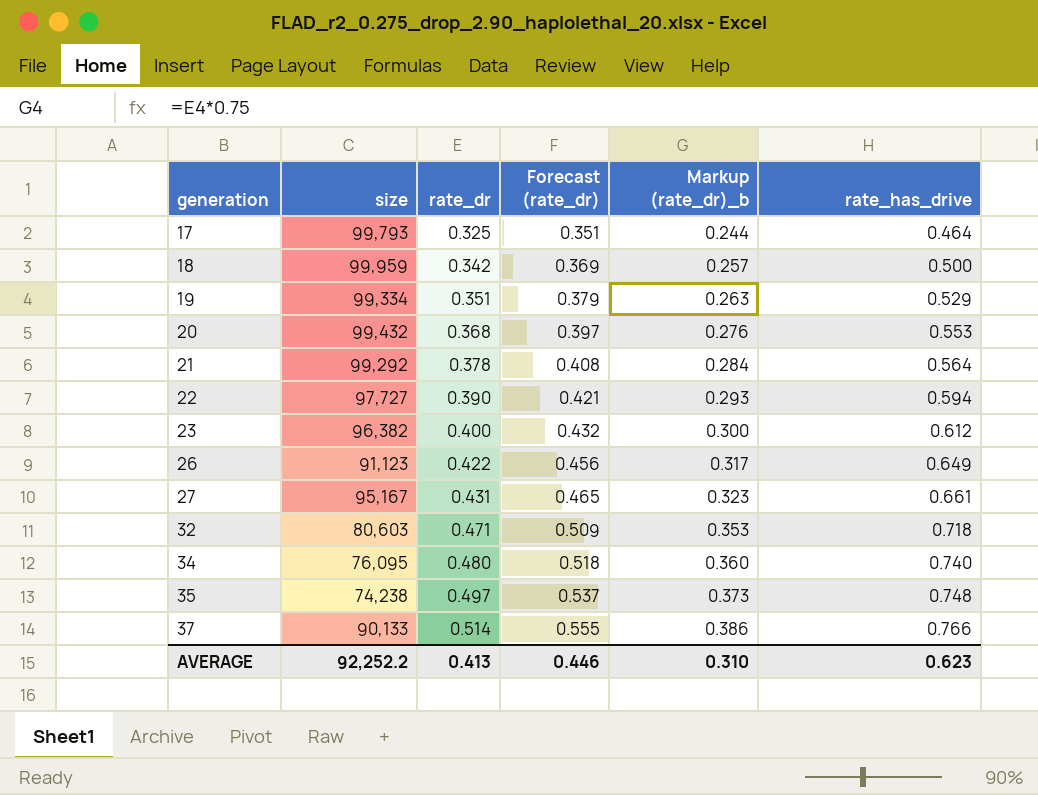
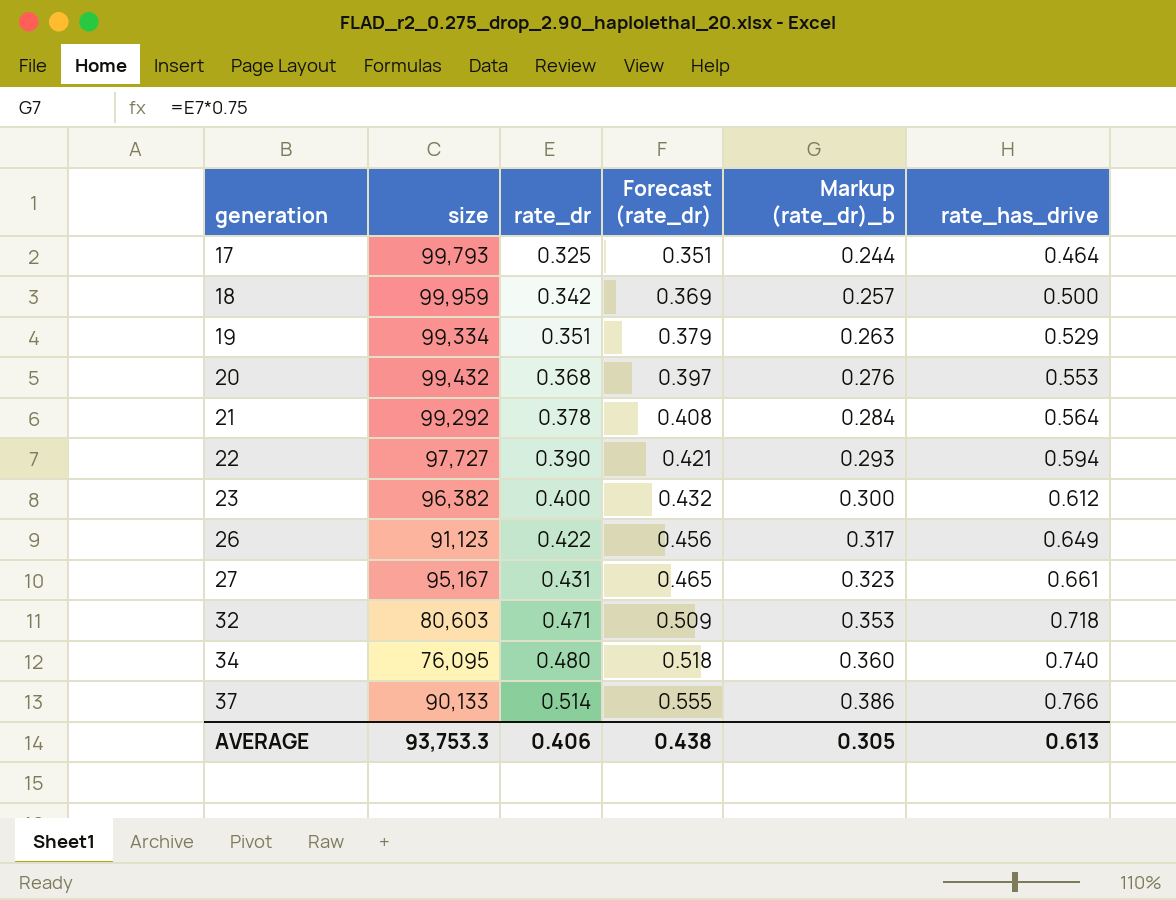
row 35: 74,238 | 0.497 | 0.537 | 0.373 | 0.748 -> none
AVERAGE | size: 92,252.2 -> 93,753.3
AVERAGE | rate_dr: 0.413 -> 0.406
AVERAGE | Forecast (rate_dr): 0.446 -> 0.438
AVERAGE | Markup (rate_dr)_b: 0.310 -> 0.305
AVERAGE | rate_has_drive: 0.623 -> 0.613

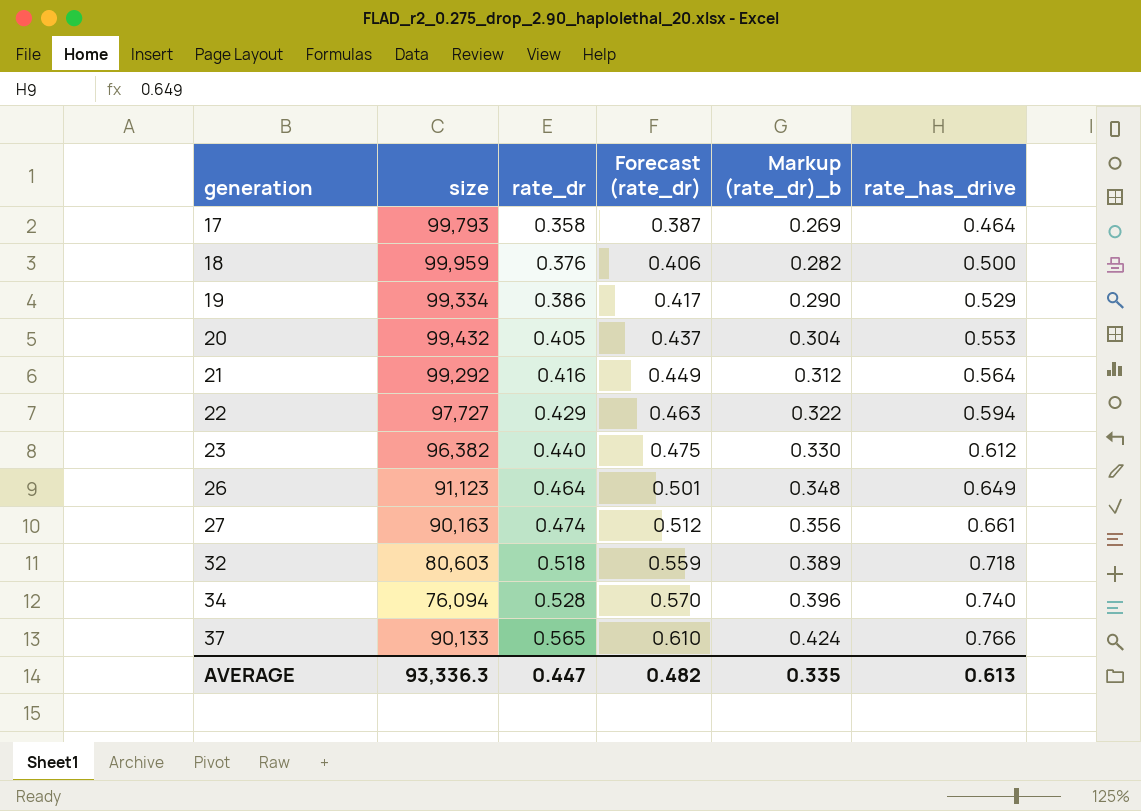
17 | rate_dr: 0.325 -> 0.358
17 | Forecast (rate_dr): 0.351 -> 0.387
17 | Markup (rate_dr)_b: 0.244 -> 0.269
18 | rate_dr: 0.342 -> 0.376
18 | Forecast (rate_dr): 0.369 -> 0.406
18 | Markup (rate_dr)_b: 0.257 -> 0.282
19 | rate_dr: 0.351 -> 0.386
19 | Forecast (rate_dr): 0.379 -> 0.417
19 | Markup (rate_dr)_b: 0.263 -> 0.290
20 | rate_dr: 0.368 -> 0.405
20 | Forecast (rate_dr): 0.397 -> 0.437
20 | Markup (rate_dr)_b: 0.276 -> 0.304
21 | rate_dr: 0.378 -> 0.416
21 | Forecast (rate_dr): 0.408 -> 0.449
21 | Markup (rate_dr)_b: 0.284 -> 0.312
22 | rate_dr: 0.390 -> 0.429
22 | Forecast (rate_dr): 0.421 -> 0.463
22 | Markup (rate_dr)_b: 0.293 -> 0.322
23 | rate_dr: 0.400 -> 0.440
23 | Forecast (rate_dr): 0.432 -> 0.475
23 | Markup (rate_dr)_b: 0.300 -> 0.330
26 | rate_dr: 0.422 -> 0.464
26 | Forecast (rate_dr): 0.456 -> 0.501
26 | Markup (rate_dr)_b: 0.317 -> 0.348
27 | size: 95,167 -> 90,163
27 | rate_dr: 0.431 -> 0.474
27 | Forecast (rate_dr): 0.465 -> 0.512
27 | Markup (rate_dr)_b: 0.323 -> 0.356
32 | rate_dr: 0.471 -> 0.518
32 | Forecast (rate_dr): 0.509 -> 0.559
32 | Markup (rate_dr)_b: 0.353 -> 0.389
34 | size: 76,095 -> 76,094
34 | rate_dr: 0.480 -> 0.528
34 | Forecast (rate_dr): 0.518 -> 0.570
34 | Markup (rate_dr)_b: 0.360 -> 0.396
37 | rate_dr: 0.514 -> 0.565
37 | Forecast (rate_dr): 0.555 -> 0.610
37 | Markup (rate_dr)_b: 0.386 -> 0.424
AVERAGE | size: 93,753.3 -> 93,336.3
AVERAGE | rate_dr: 0.406 -> 0.447
AVERAGE | Forecast (rate_dr): 0.438 -> 0.482
AVERAGE | Markup (rate_dr)_b: 0.305 -> 0.335

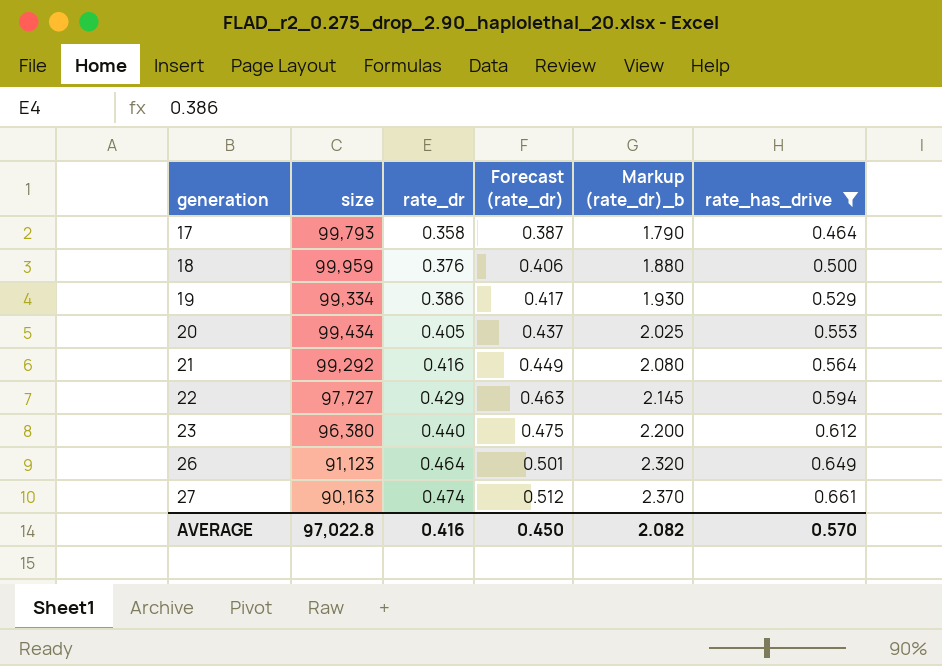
filter: none -> rate_has_drive <= 0.661
column Markup (rate_dr)_b | formula: [rate_dr] * 0.75 -> [rate_dr] * 5
20 | size: 99,432 -> 99,434
23 | size: 96,382 -> 96,380
AVERAGE | size: 93,336.3 -> 97,022.8
AVERAGE | rate_dr: 0.447 -> 0.416
AVERAGE | Forecast (rate_dr): 0.482 -> 0.450
AVERAGE | Markup (rate_dr)_b: 0.335 -> 2.082
AVERAGE | rate_has_drive: 0.613 -> 0.570

